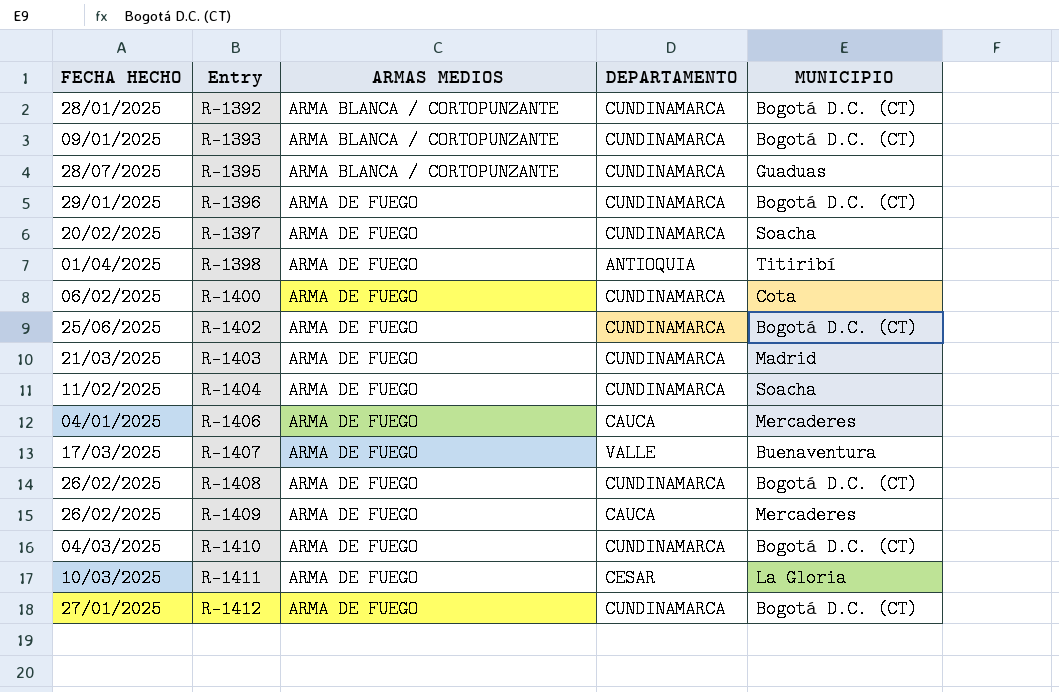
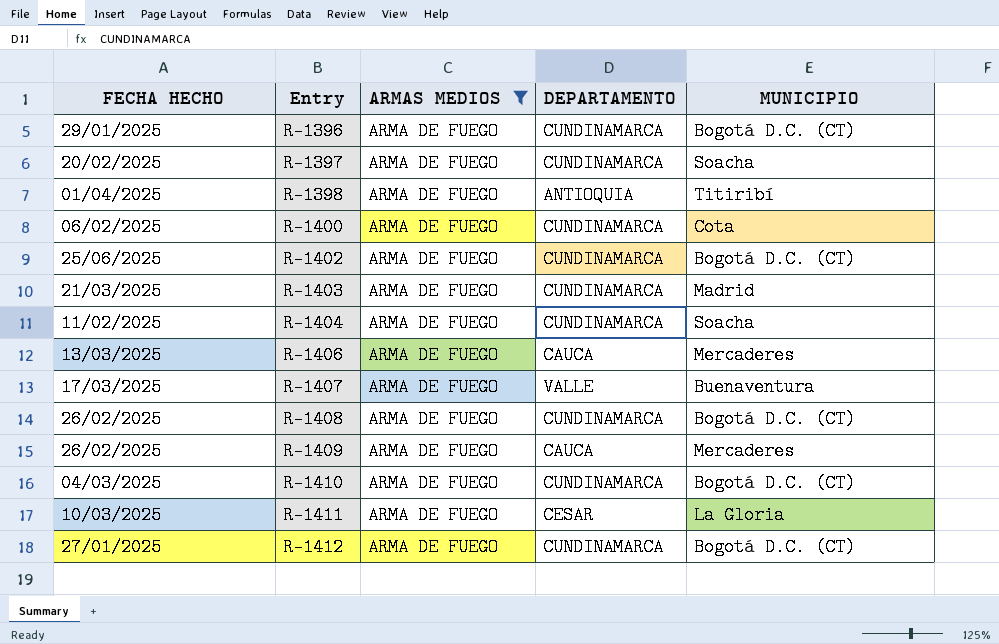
filter: none -> ARMAS MEDIOS = ARMA DE FUEGO
R-1406 | FECHA HECHO: 04/01/2025 -> 13/03/2025

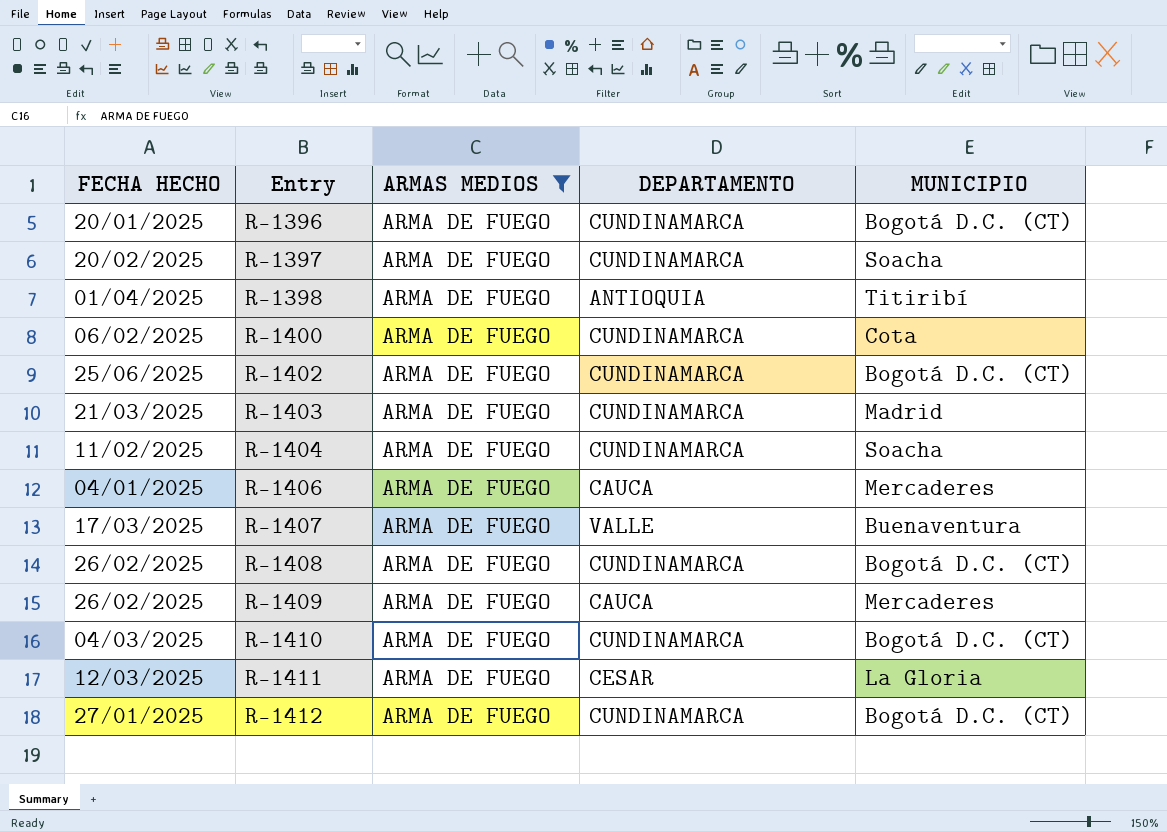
R-1396 | FECHA HECHO: 29/01/2025 -> 20/01/2025
R-1406 | FECHA HECHO: 13/03/2025 -> 04/01/2025
R-1411 | FECHA HECHO: 10/03/2025 -> 12/03/2025

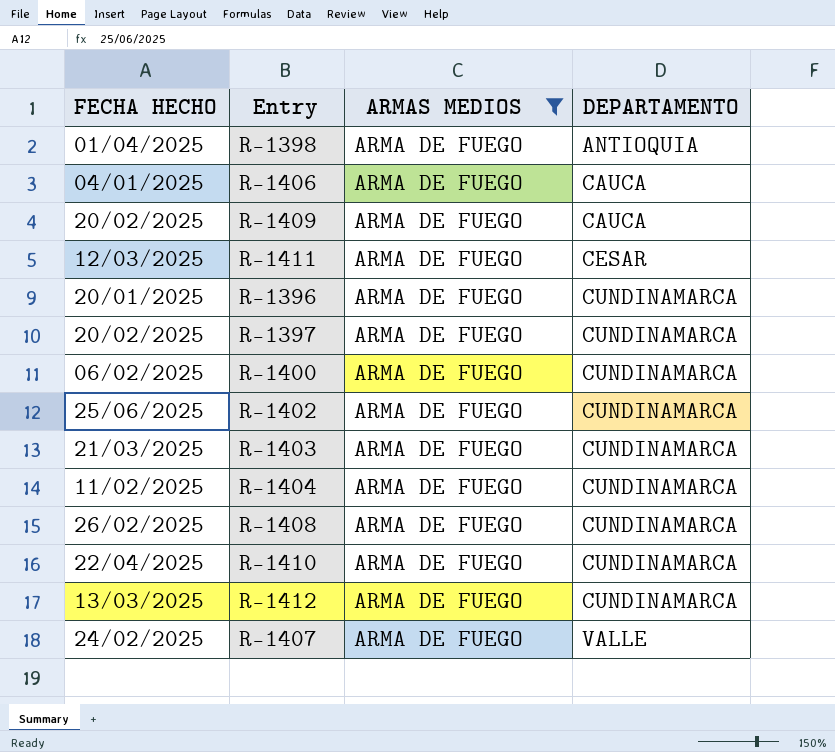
row order: Entry ascending -> DEPARTAMENTO ascending
column MUNICIPIO | position: 5 -> none
R-1409 | FECHA HECHO: 26/02/2025 -> 20/02/2025
R-1410 | FECHA HECHO: 04/03/2025 -> 22/04/2025
R-1412 | FECHA HECHO: 27/01/2025 -> 13/03/2025
R-1407 | FECHA HECHO: 17/03/2025 -> 24/02/2025

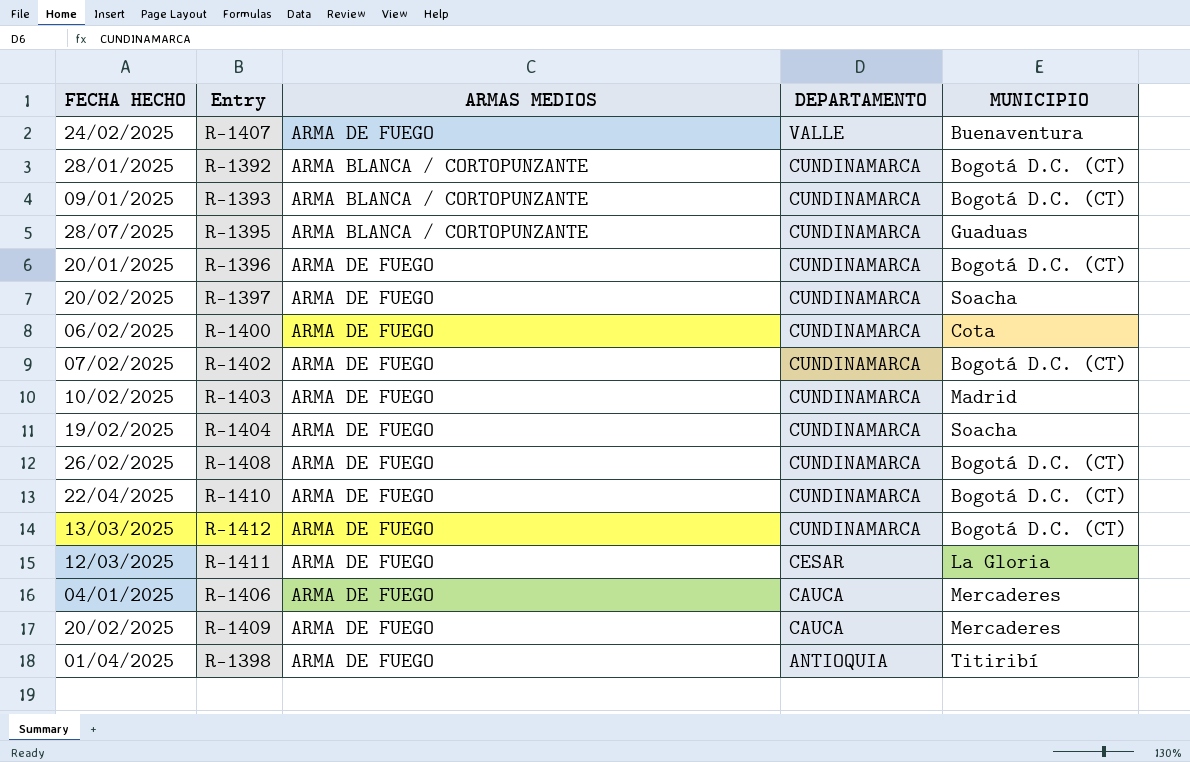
filter: ARMAS MEDIOS = ARMA DE FUEGO -> none
row order: DEPARTAMENTO ascending -> DEPARTAMENTO descending
column MUNICIPIO | position: none -> 5
R-1402 | FECHA HECHO: 25/06/2025 -> 07/02/2025
R-1403 | FECHA HECHO: 21/03/2025 -> 10/02/2025
R-1404 | FECHA HECHO: 11/02/2025 -> 19/02/2025

